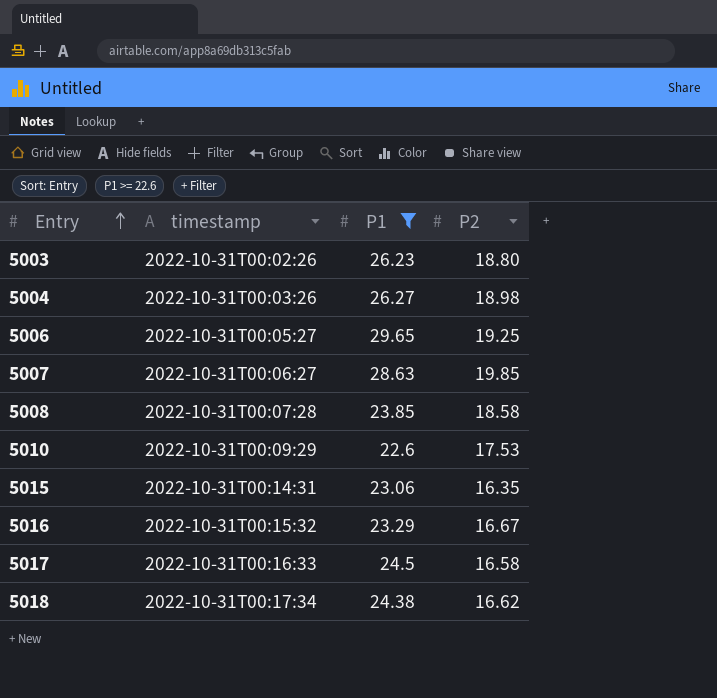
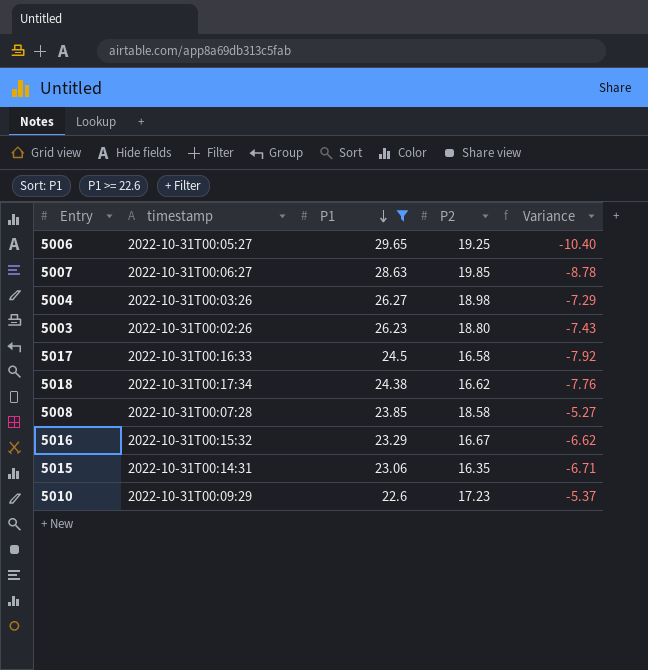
row order: Entry ascending -> P1 descending
column Variance | formula: none -> [P2] - [P1]
5010 | P2: 17.53 -> 17.23

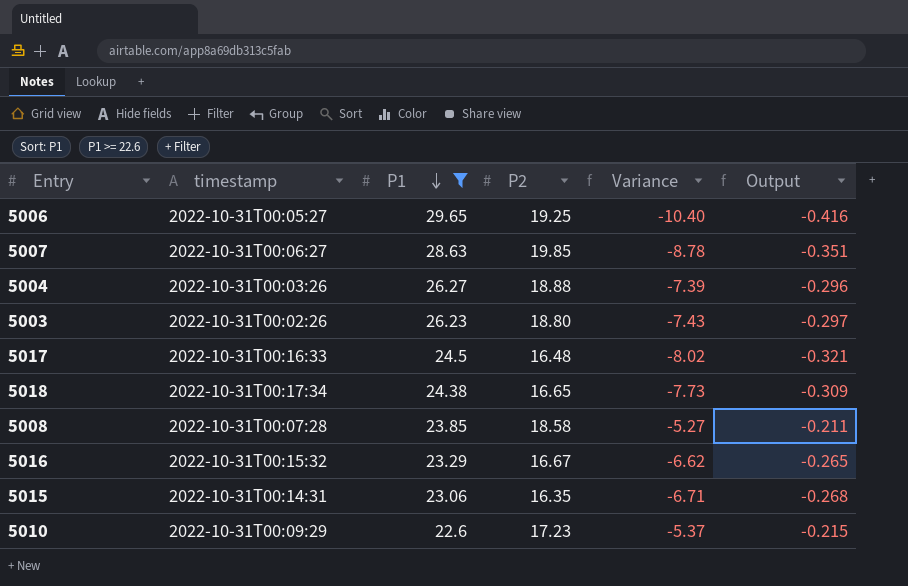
column Output | formula: none -> [Variance] * 0.04
5004 | P2: 18.98 -> 18.88
5004 | Variance: -7.29 -> -7.39
5017 | P2: 16.58 -> 16.48
5017 | Variance: -7.92 -> -8.02
5018 | P2: 16.62 -> 16.65
5018 | Variance: -7.76 -> -7.73

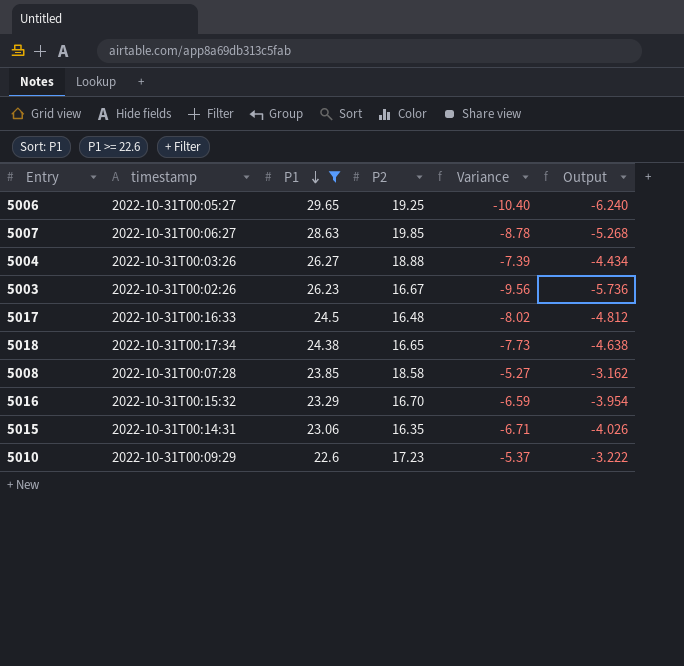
column Output | formula: [Variance] * 0.04 -> [Variance] * 0.6
5003 | P2: 18.80 -> 16.67
5003 | Variance: -7.43 -> -9.56
5016 | P2: 16.67 -> 16.70
5016 | Variance: -6.62 -> -6.59

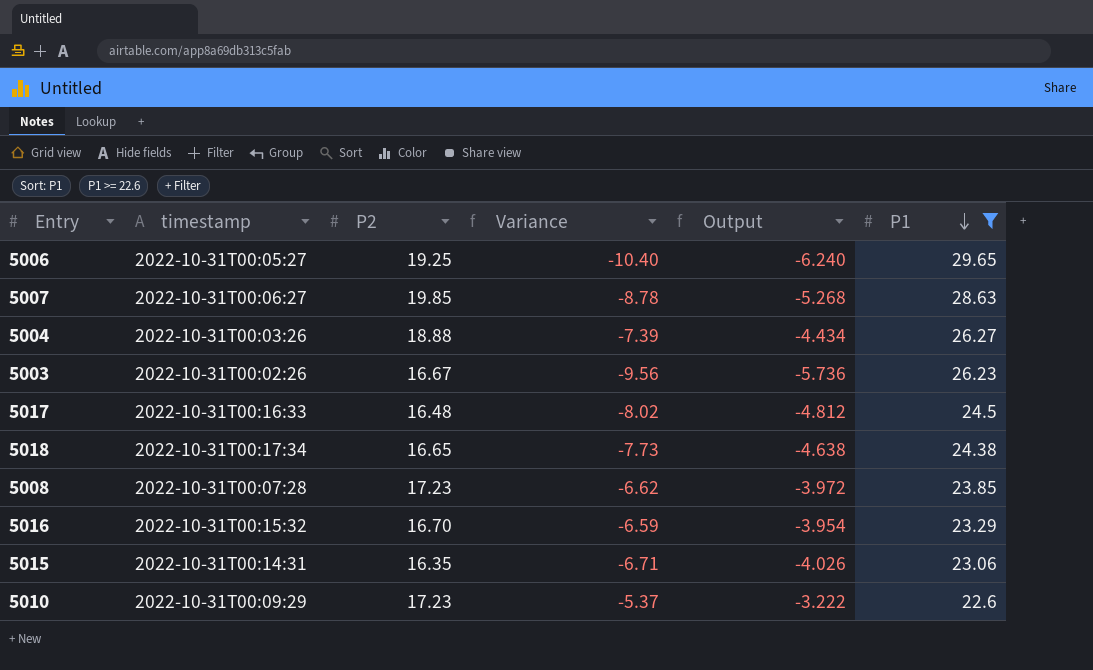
column P1 | position: 3 -> 6
5008 | P2: 18.58 -> 17.23
5008 | Variance: -5.27 -> -6.62
5008 | Output: -3.162 -> -3.972

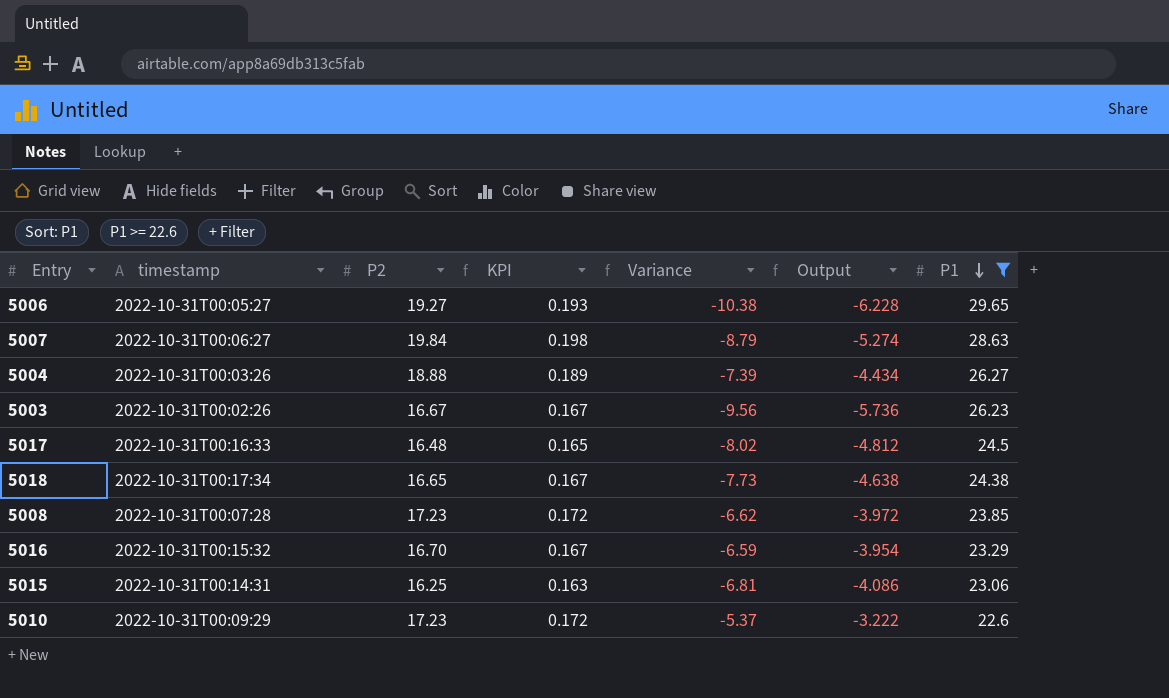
column KPI | formula: none -> [P2] * 0.01
5006 | P2: 19.25 -> 19.27
5006 | Variance: -10.40 -> -10.38
5006 | Output: -6.240 -> -6.228
5007 | P2: 19.85 -> 19.84
5007 | Variance: -8.78 -> -8.79
5007 | Output: -5.268 -> -5.274
5015 | P2: 16.35 -> 16.25
5015 | Variance: -6.71 -> -6.81
5015 | Output: -4.026 -> -4.086

